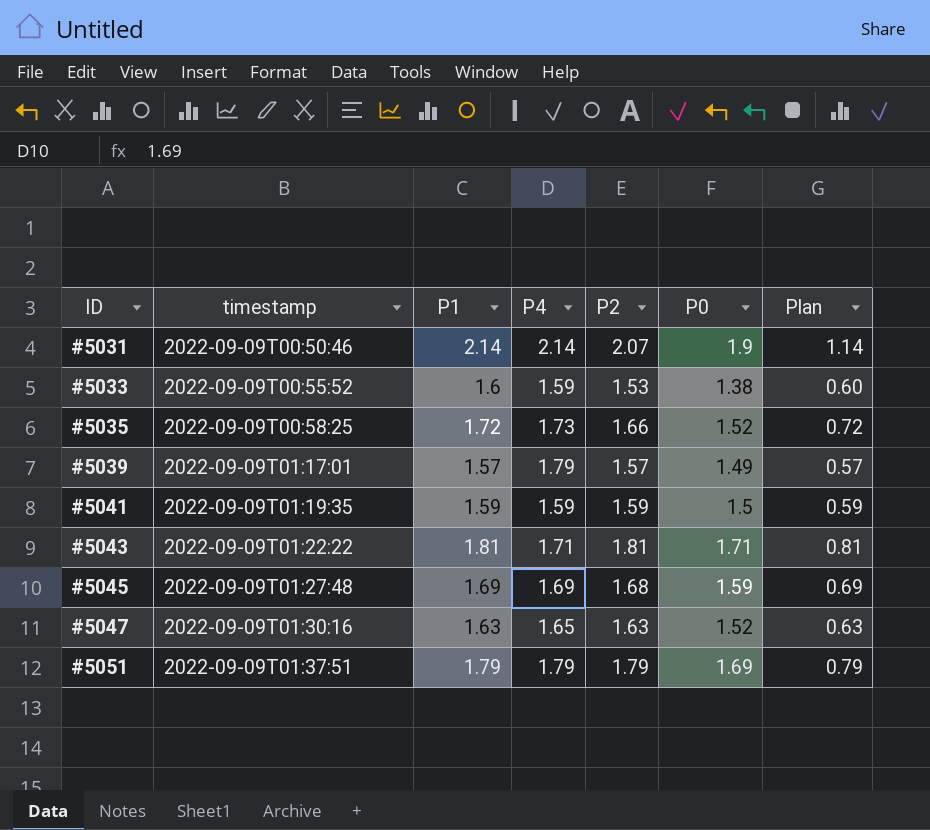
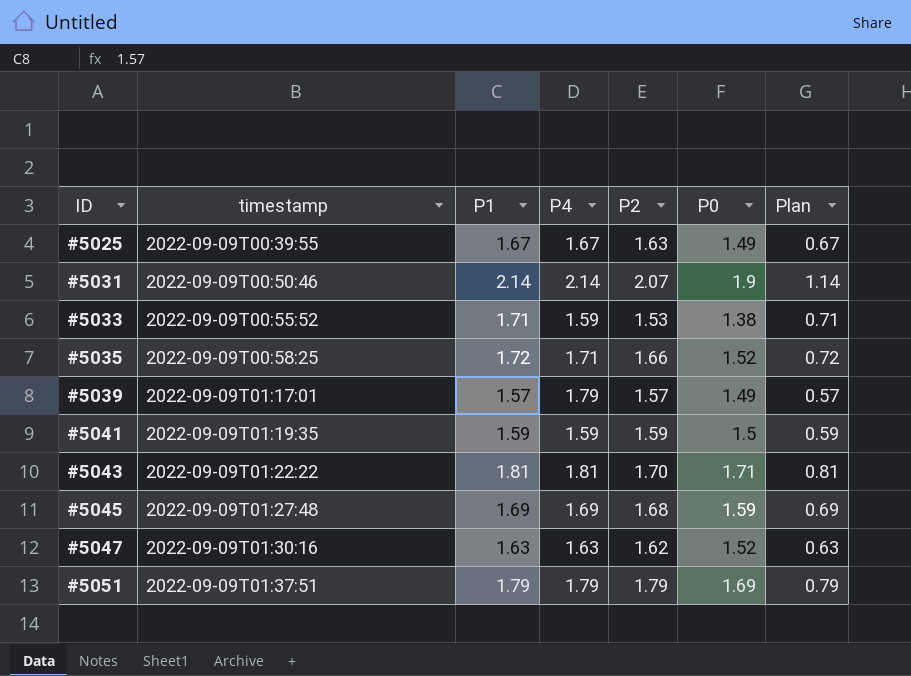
row #5025: none -> 2022-09-09T00:39:55 | 1.67 | 1.67 | 1.63 | 1.49 | 0.67
#5033 | P1: 1.6 -> 1.71
#5033 | Plan: 0.60 -> 0.71
#5035 | P4: 1.73 -> 1.71
#5043 | P4: 1.71 -> 1.81
#5043 | P2: 1.81 -> 1.70
#5047 | P4: 1.65 -> 1.63
#5047 | P2: 1.63 -> 1.62

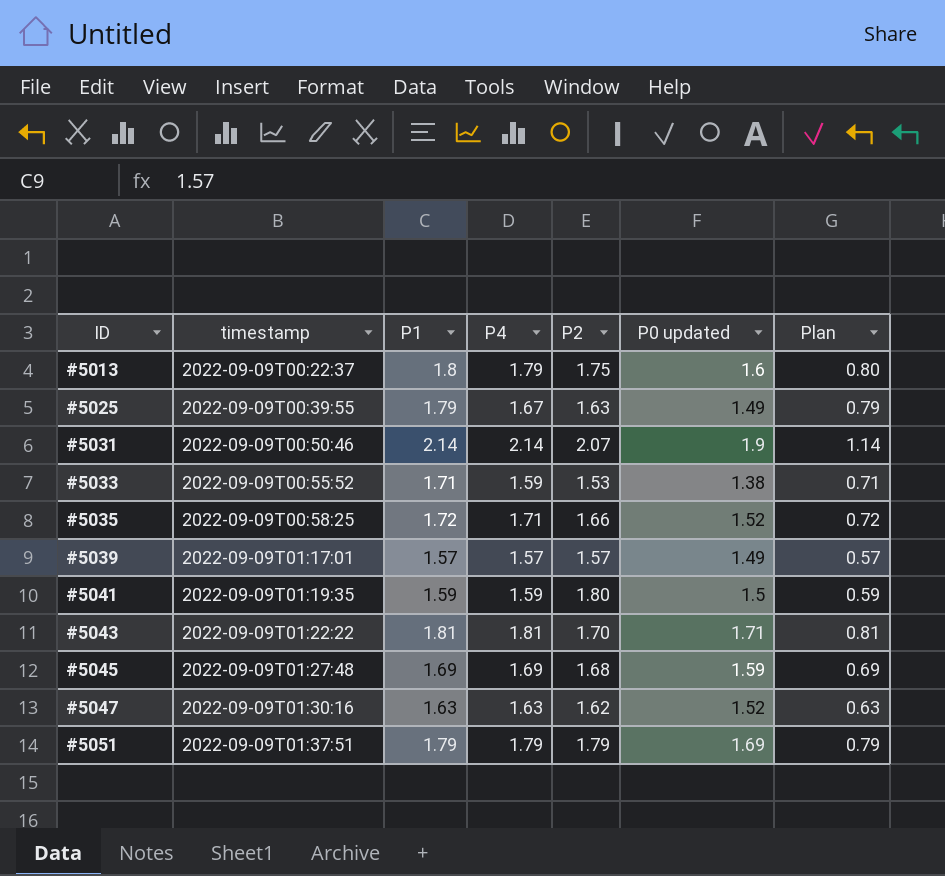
column name: P0 -> P0 updated
row #5013: none -> 2022-09-09T00:22:37 | 1.8 | 1.79 | 1.75 | 1.6 | 0.80
#5025 | P1: 1.67 -> 1.79
#5025 | Plan: 0.67 -> 0.79
#5039 | P4: 1.79 -> 1.57
#5041 | P2: 1.59 -> 1.80

